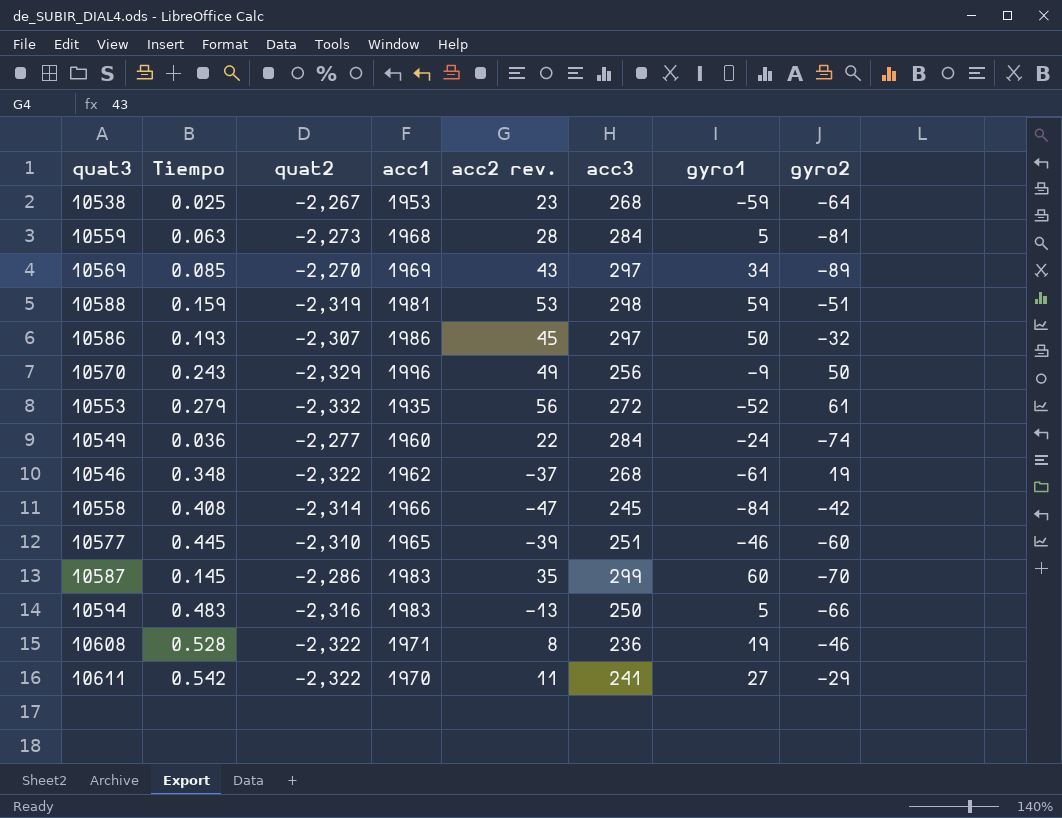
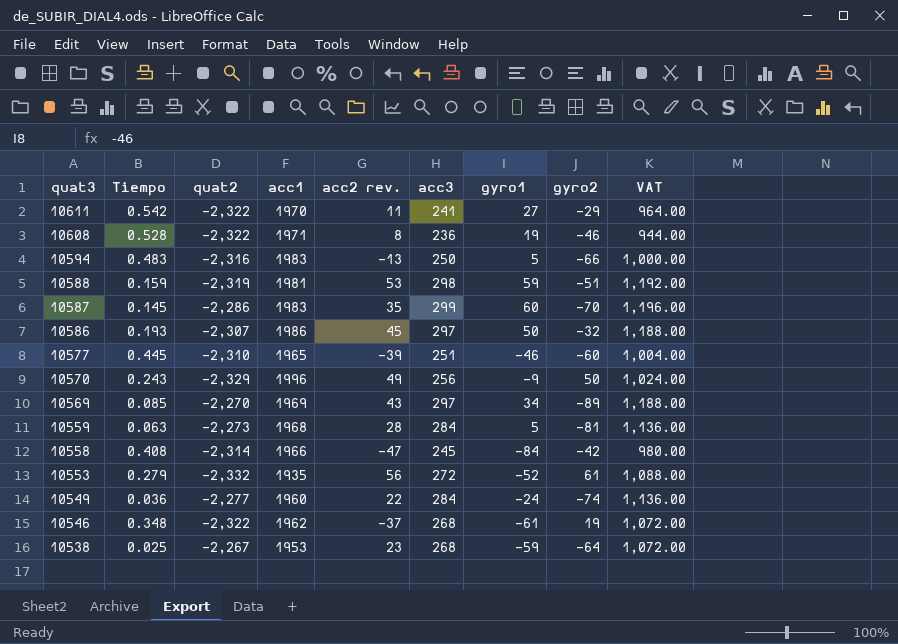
row order: none -> quat3 descending
column VAT | formula: none -> [acc3] * 4

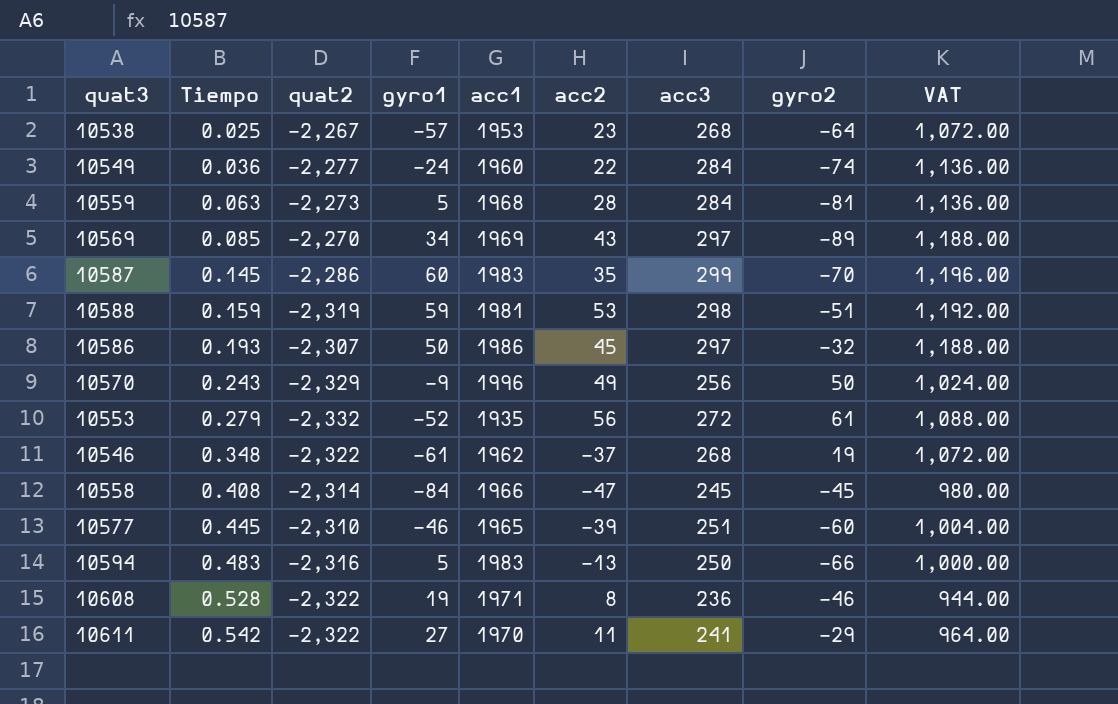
row order: quat3 descending -> Tiempo ascending
column gyro1 | position: 7 -> 4
column name: acc2 rev. -> acc2
10538 | gyro1: -59 -> -57
10558 | gyro2: -42 -> -45

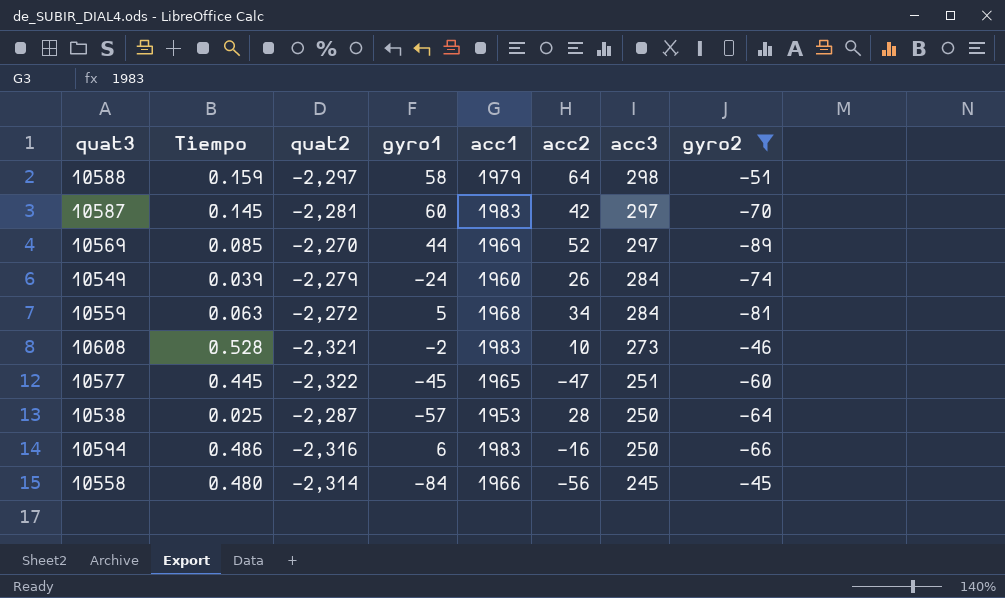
filter: none -> gyro2 <= -45
row order: Tiempo ascending -> acc3 descending
column VAT | formula: [acc3] * 4 -> none
10588 | quat2: -2,319 -> -2,297
10588 | gyro1: 59 -> 58
10588 | acc1: 1981 -> 1979
10588 | acc2: 53 -> 64
10587 | quat2: -2,286 -> -2,281
10587 | acc2: 35 -> 42
10587 | acc3: 299 -> 297
10569 | gyro1: 34 -> 44
10569 | acc2: 43 -> 52
10549 | Tiempo: 0.036 -> 0.039
10549 | quat2: -2,277 -> -2,279
10549 | acc2: 22 -> 26
10559 | quat2: -2,273 -> -2,272
10559 | acc2: 28 -> 34
10608 | quat2: -2,322 -> -2,321
10608 | gyro1: 19 -> -2
10608 | acc1: 1971 -> 1983
10608 | acc2: 8 -> 10
10608 | acc3: 236 -> 273
10577 | quat2: -2,310 -> -2,322
10577 | gyro1: -46 -> -45
10577 | acc2: -39 -> -47
10538 | quat2: -2,267 -> -2,287
10538 | acc2: 23 -> 28
10538 | acc3: 268 -> 250
10594 | Tiempo: 0.483 -> 0.486
10594 | gyro1: 5 -> 6
10594 | acc2: -13 -> -16
10558 | Tiempo: 0.408 -> 0.480
10558 | acc2: -47 -> -56

